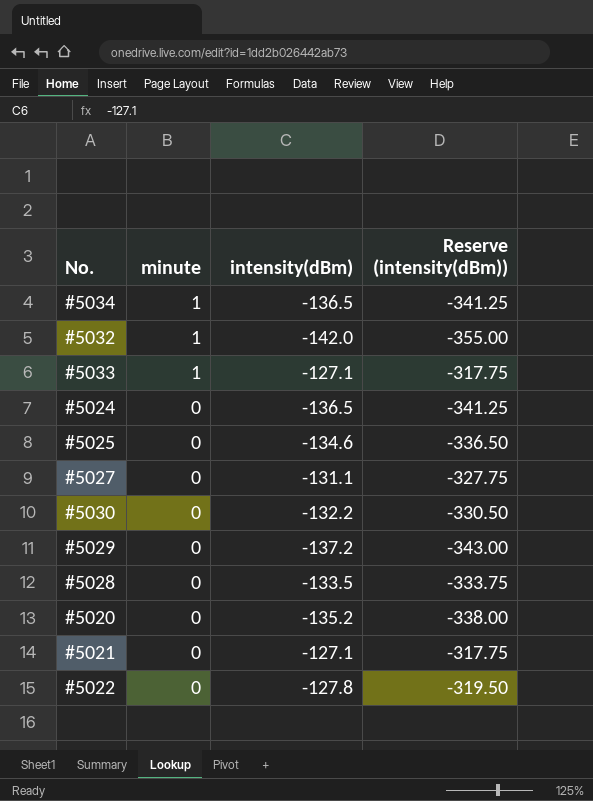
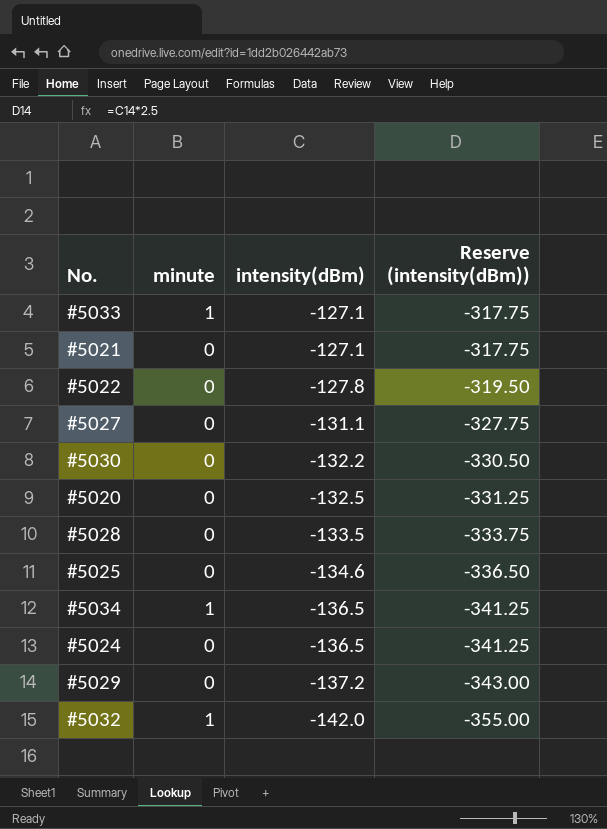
row order: minute descending -> intensity(dBm) descending
#5020 | intensity(dBm): -135.2 -> -132.5
#5020 | Reserve (intensity(dBm)): -338.00 -> -331.25

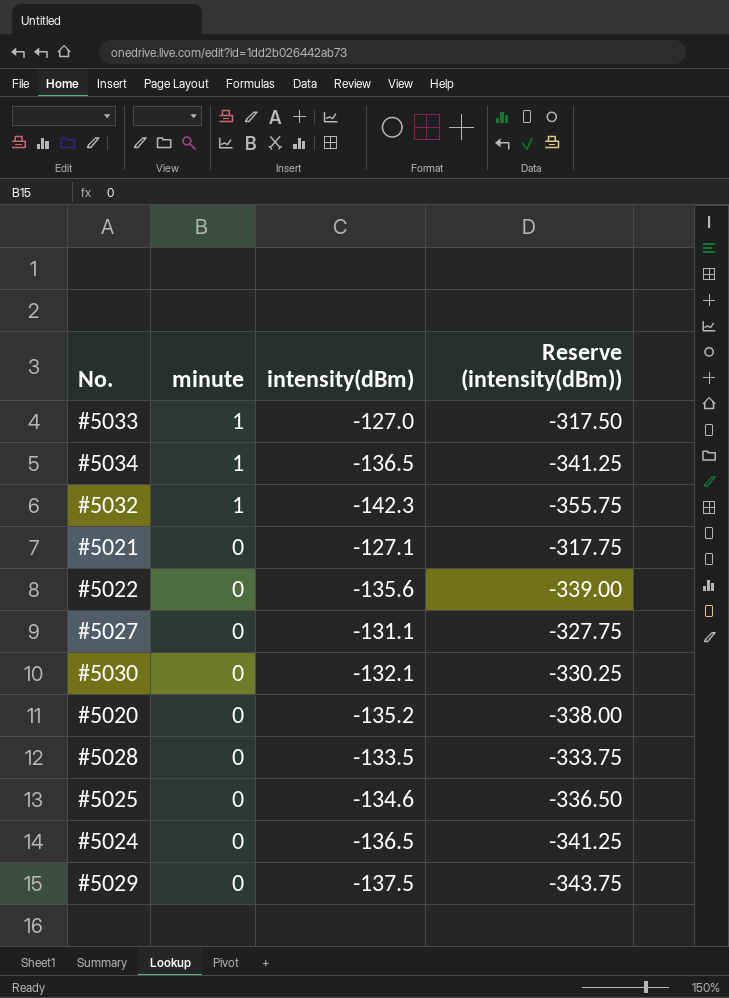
row order: intensity(dBm) descending -> minute descending
#5033 | intensity(dBm): -127.1 -> -127.0
#5033 | Reserve (intensity(dBm)): -317.75 -> -317.50
#5032 | intensity(dBm): -142.0 -> -142.3
#5032 | Reserve (intensity(dBm)): -355.00 -> -355.75
#5022 | intensity(dBm): -127.8 -> -135.6
#5022 | Reserve (intensity(dBm)): -319.50 -> -339.00
#5030 | intensity(dBm): -132.2 -> -132.1
#5030 | Reserve (intensity(dBm)): -330.50 -> -330.25
#5020 | intensity(dBm): -132.5 -> -135.2
#5020 | Reserve (intensity(dBm)): -331.25 -> -338.00
#5029 | intensity(dBm): -137.2 -> -137.5
#5029 | Reserve (intensity(dBm)): -343.00 -> -343.75

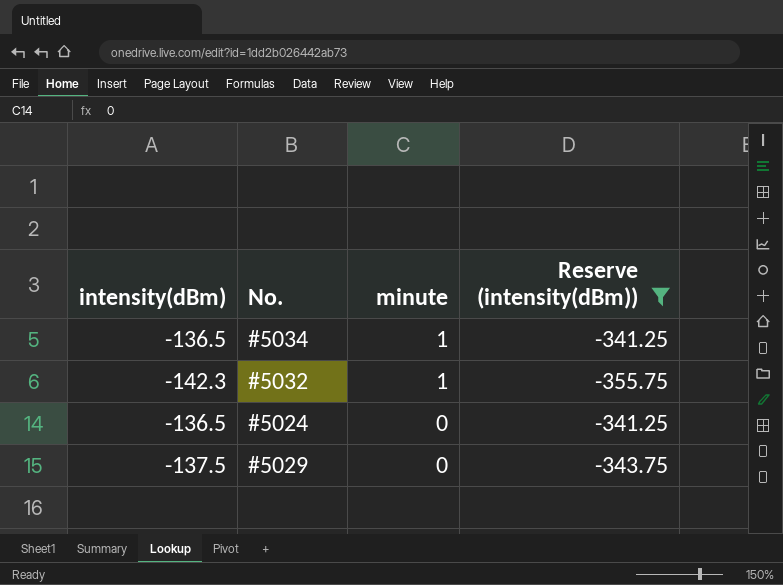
filter: none -> Reserve (intensity(dBm)) <= -341.25
column intensity(dBm) | position: 3 -> 1

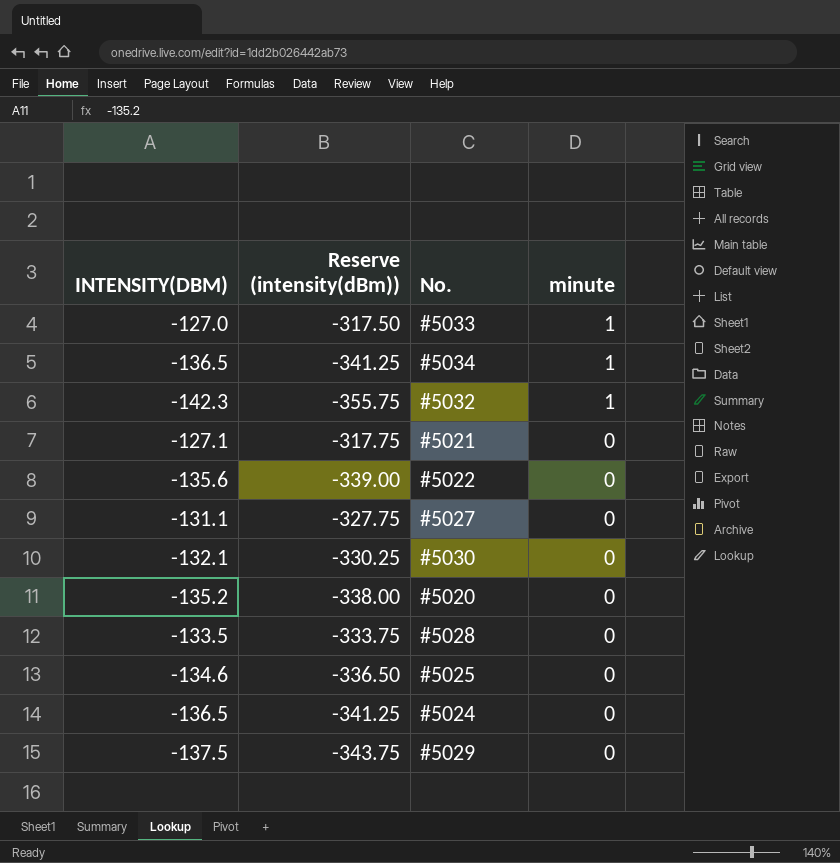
filter: Reserve (intensity(dBm)) <= -341.25 -> none
column name: intensity(dBm) -> INTENSITY(DBM)
column Reserve (intensity(dBm)) | position: 4 -> 2

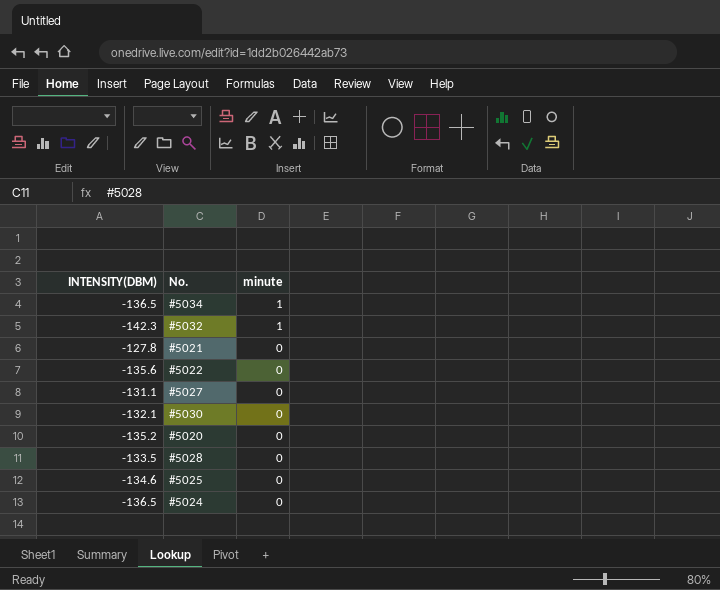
column Reserve (intensity(dBm)) | formula: [INTENSITY(DBM)] * 2.5 -> none
row #5033: -127.0 | -317.50 | 1 -> none
row #5029: -137.5 | -343.75 | 0 -> none
#5021 | INTENSITY(DBM): -127.1 -> -127.8

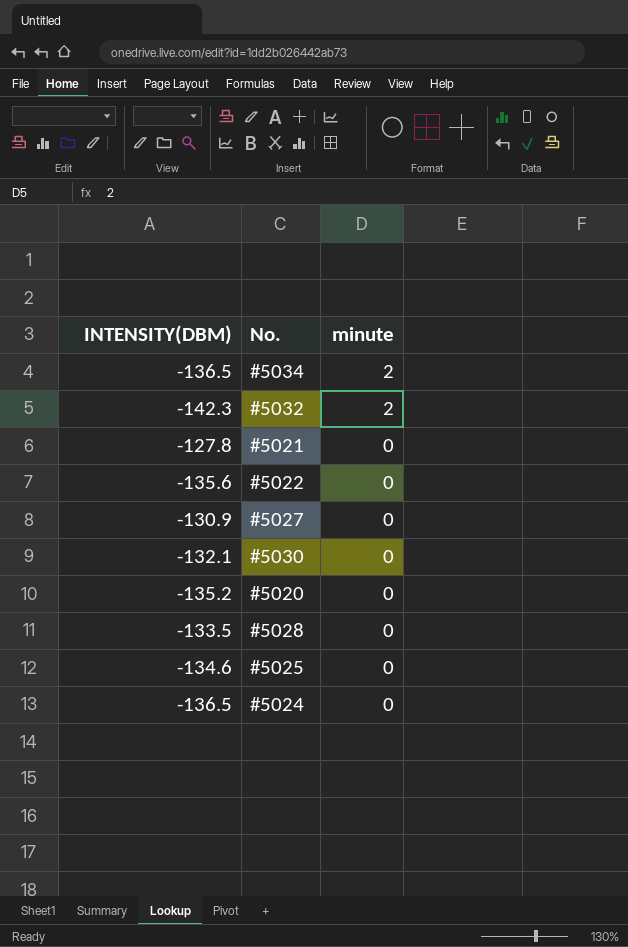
#5034 | minute: 1 -> 2
#5032 | minute: 1 -> 2
#5027 | INTENSITY(DBM): -131.1 -> -130.9

